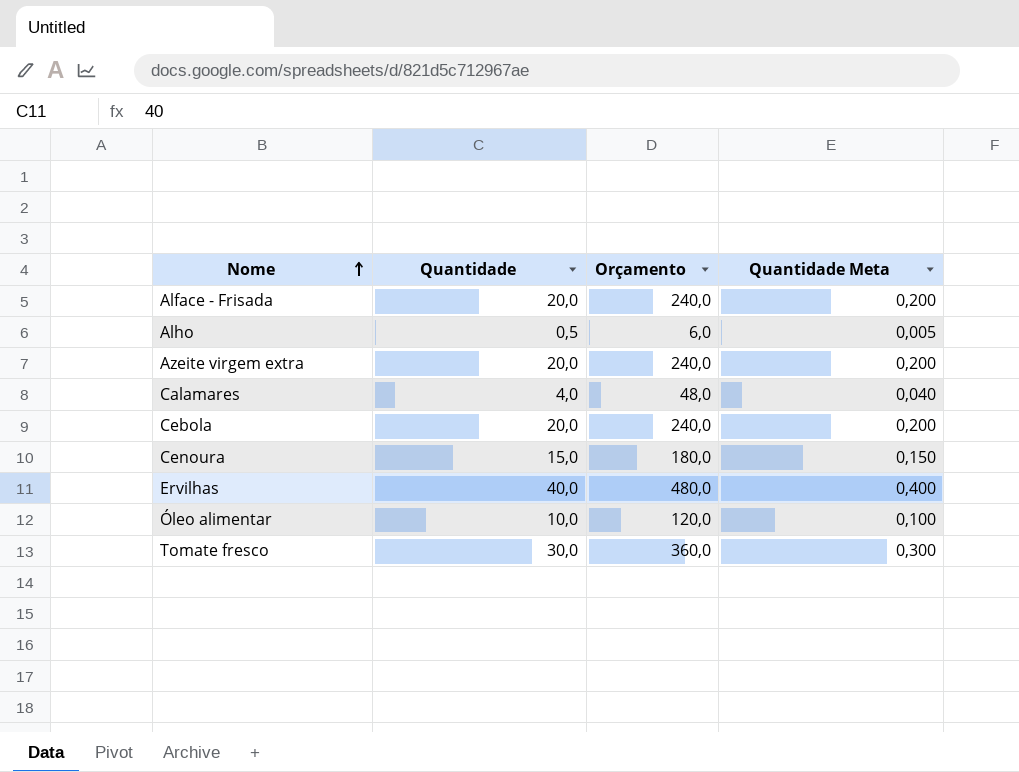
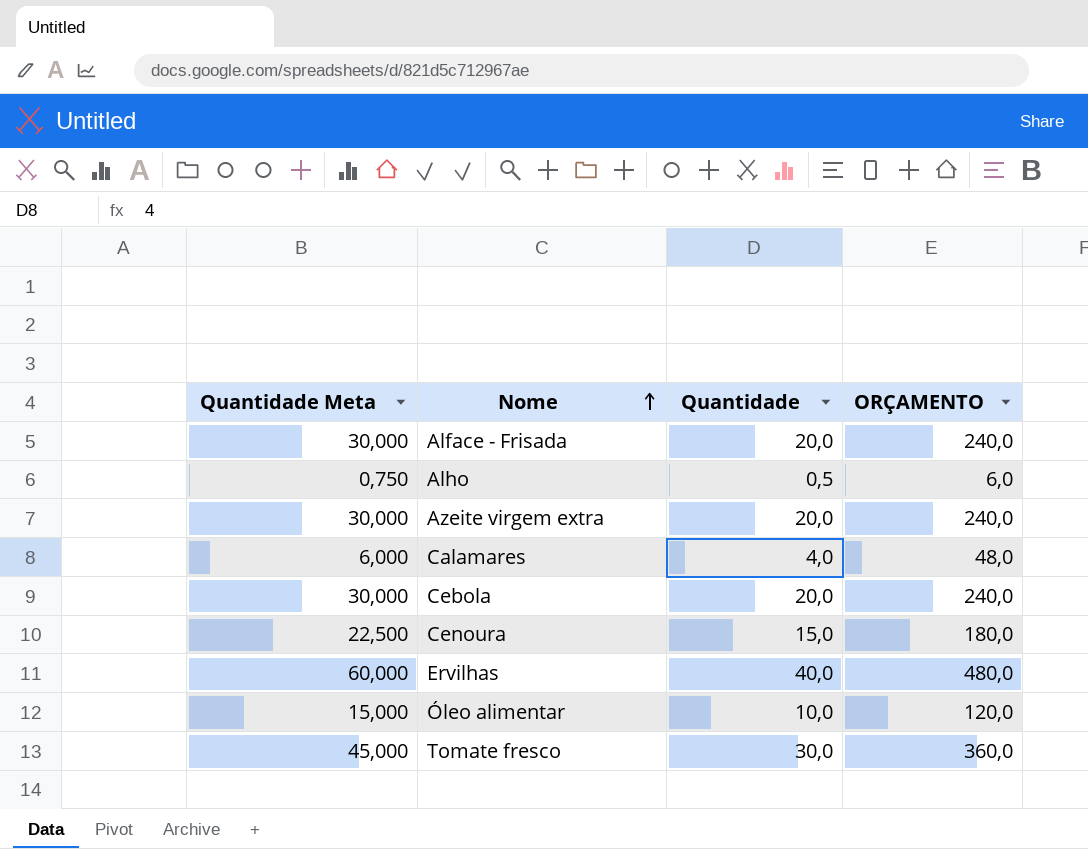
column Quantidade Meta | formula: [Quantidade] * 0,01 -> [Quantidade] * 1,5
column Quantidade Meta | position: 4 -> 1
column name: Orçamento -> ORÇAMENTO

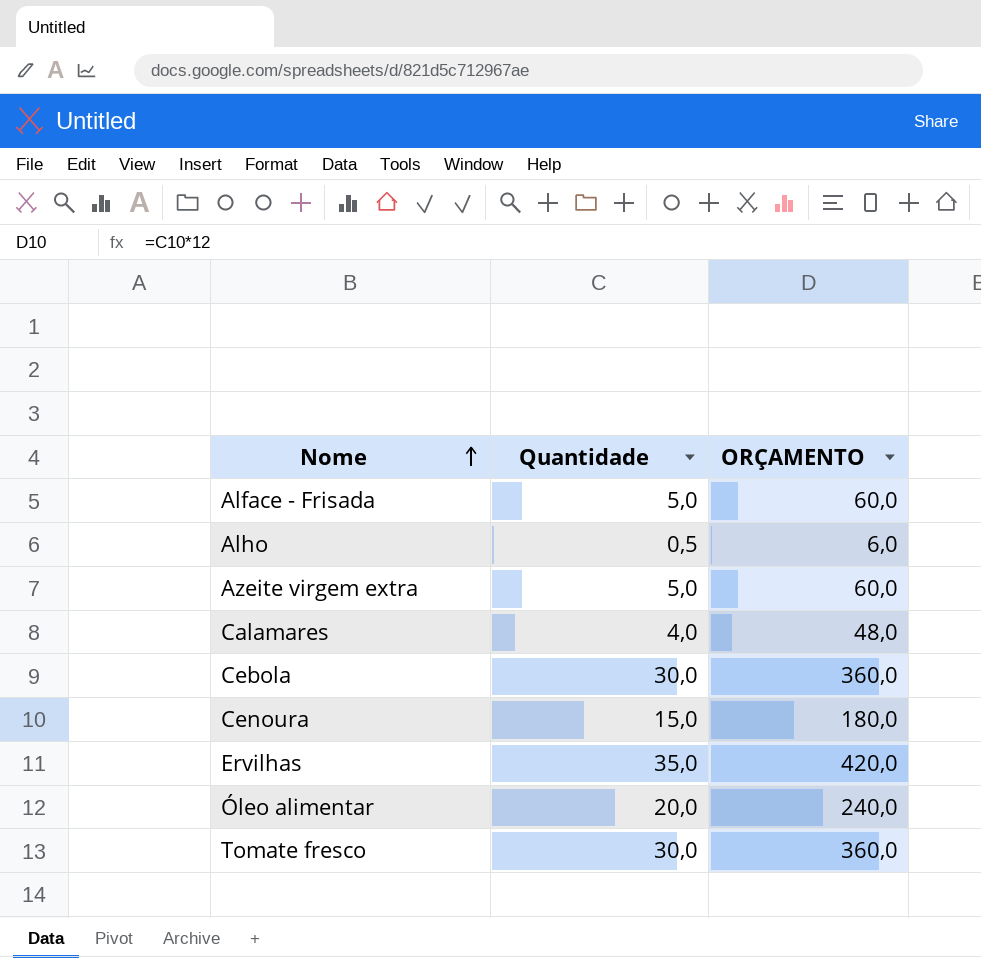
column Quantidade Meta | formula: [Quantidade] * 1,5 -> none
Alface - Frisada | Quantidade: 20,0 -> 5,0
Alface - Frisada | ORÇAMENTO: 240,0 -> 60,0
Azeite virgem extra | Quantidade: 20,0 -> 5,0
Azeite virgem extra | ORÇAMENTO: 240,0 -> 60,0
Cebola | Quantidade: 20,0 -> 30,0
Cebola | ORÇAMENTO: 240,0 -> 360,0
Ervilhas | Quantidade: 40,0 -> 35,0
Ervilhas | ORÇAMENTO: 480,0 -> 420,0
Óleo alimentar | Quantidade: 10,0 -> 20,0
Óleo alimentar | ORÇAMENTO: 120,0 -> 240,0

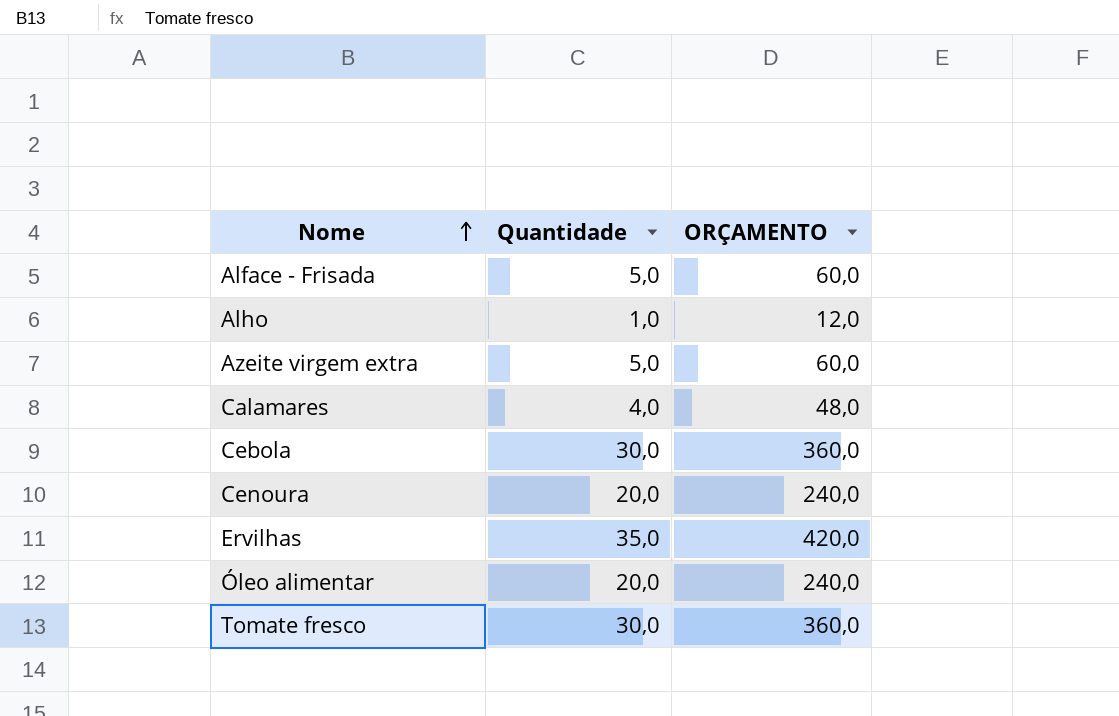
Alho | Quantidade: 0,5 -> 1,0
Alho | ORÇAMENTO: 6,0 -> 12,0
Cenoura | Quantidade: 15,0 -> 20,0
Cenoura | ORÇAMENTO: 180,0 -> 240,0

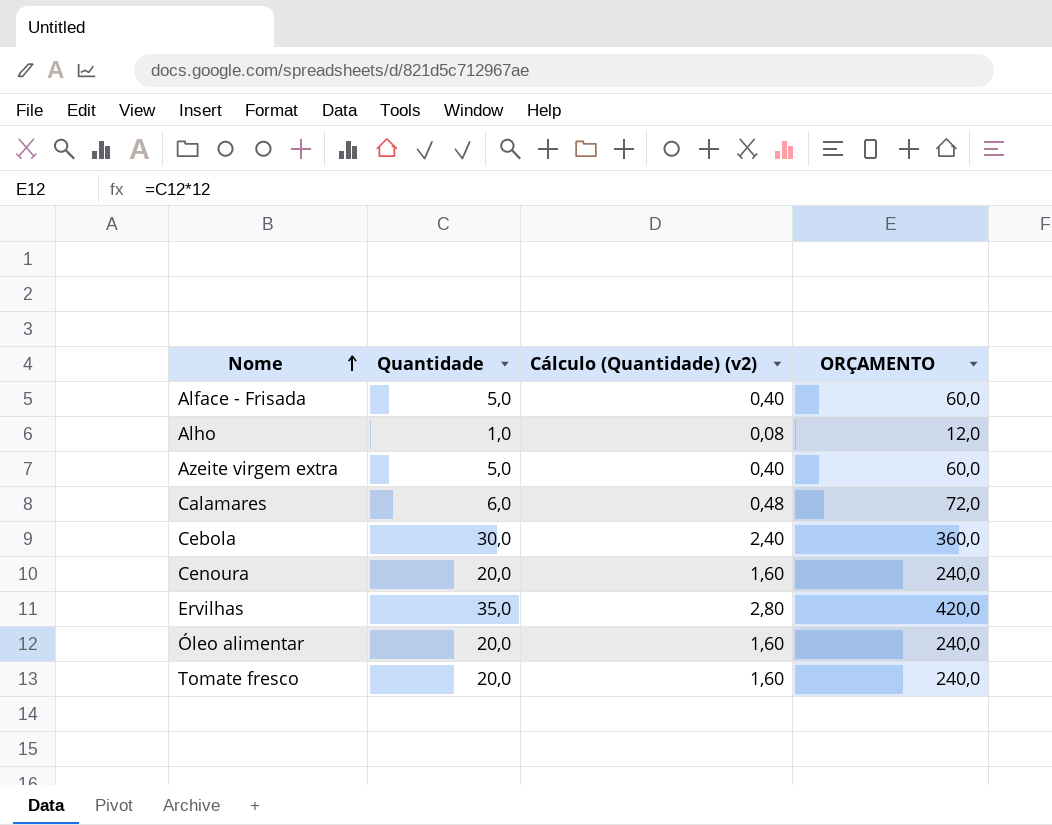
column Cálculo (Quantidade) (v2) | formula: none -> [Quantidade] * 0,08
Calamares | Quantidade: 4,0 -> 6,0
Calamares | ORÇAMENTO: 48,0 -> 72,0
Tomate fresco | Quantidade: 30,0 -> 20,0
Tomate fresco | ORÇAMENTO: 360,0 -> 240,0

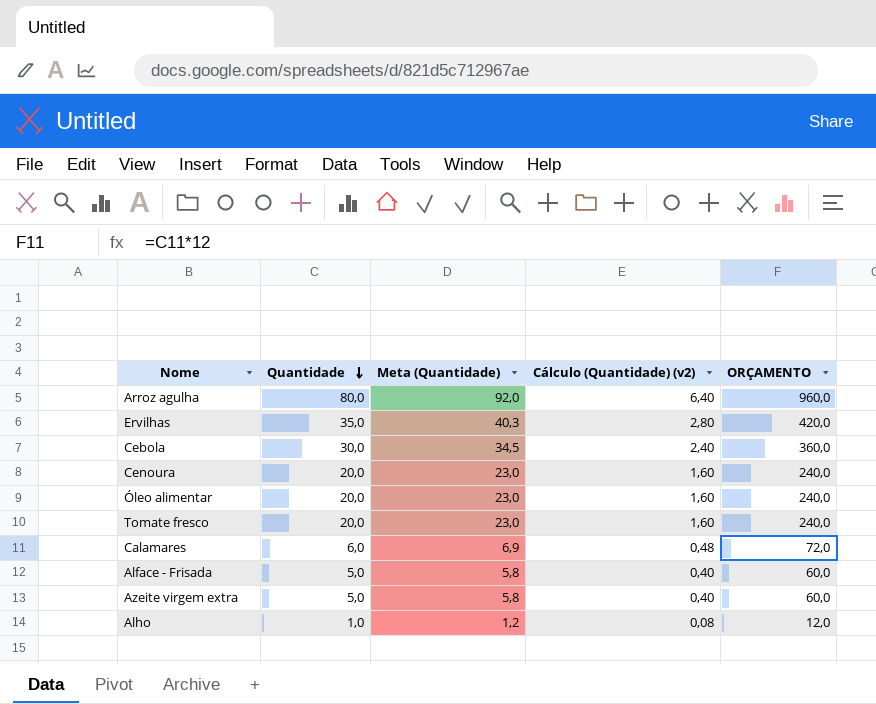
row order: Nome ascending -> Quantidade descending
column Meta (Quantidade) | formula: none -> [Quantidade] * 1,15
row Arroz agulha: none -> 80,0 | 92,0 | 6,40 | 960,0

